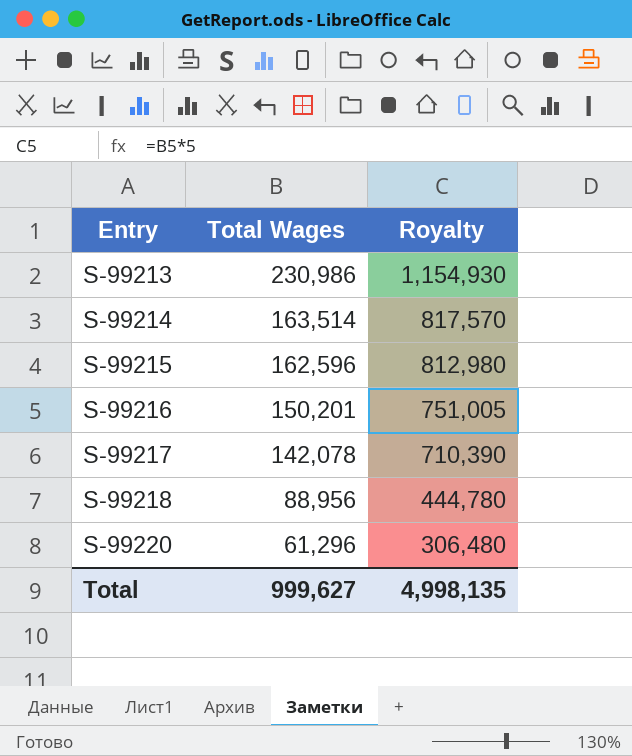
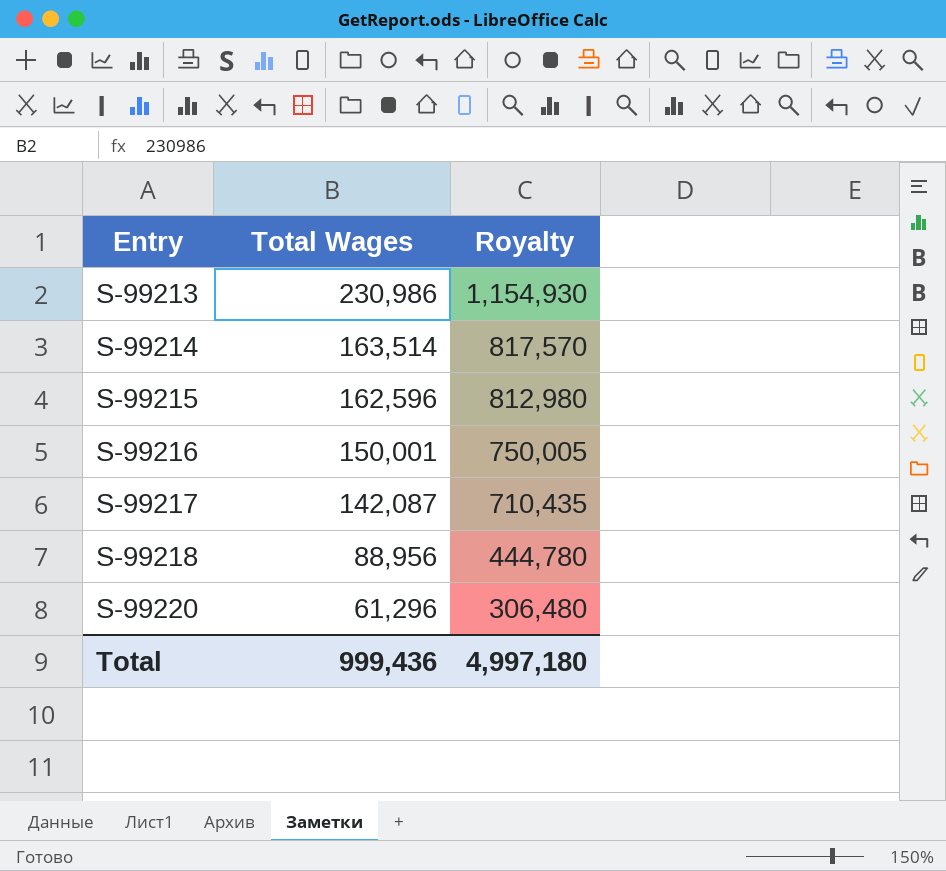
S-99216 | Total Wages: 150,201 -> 150,001
S-99216 | Royalty: 751,005 -> 750,005
S-99217 | Total Wages: 142,078 -> 142,087
S-99217 | Royalty: 710,390 -> 710,435
Total | Total Wages: 999,627 -> 999,436
Total | Royalty: 4,998,135 -> 4,997,180

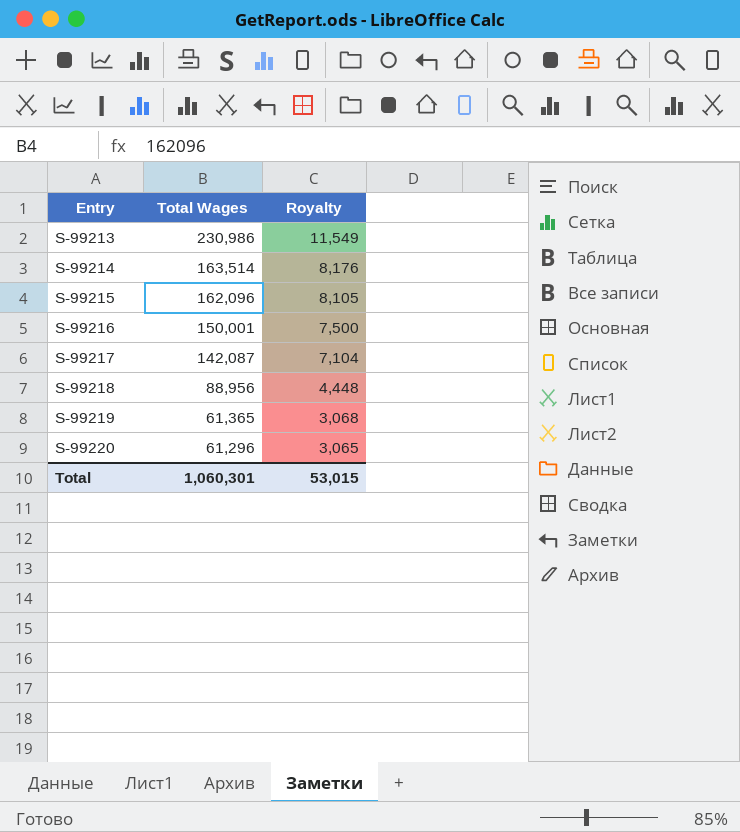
column Royalty | formula: [Total Wages] * 5 -> [Total Wages] * 0.05
S-99215 | Total Wages: 162,596 -> 162,096
row S-99219: none -> 61,365 | 3,068
Total | Total Wages: 999,436 -> 1,060,301
Total | Royalty: 4,997,180 -> 53,015

